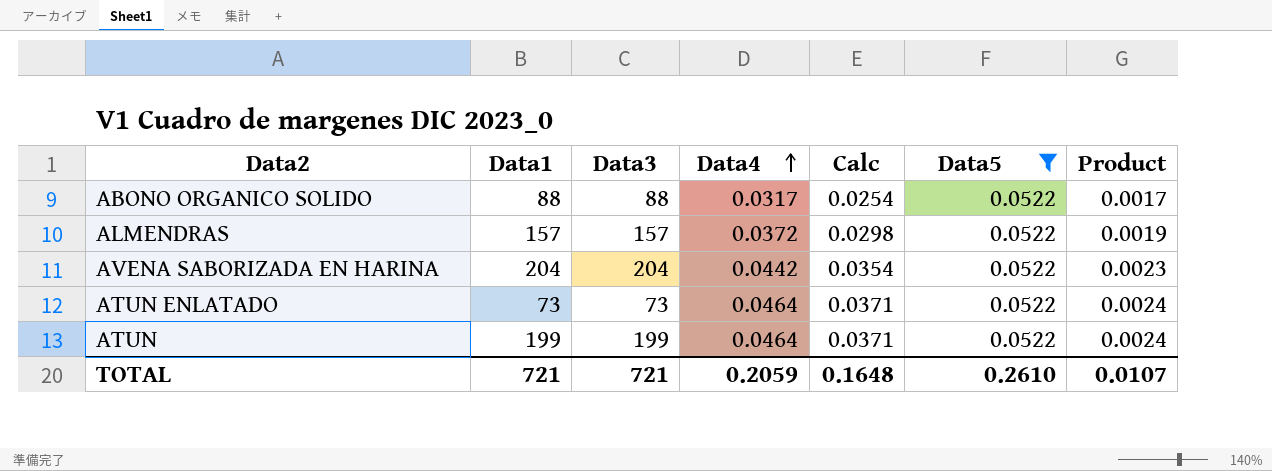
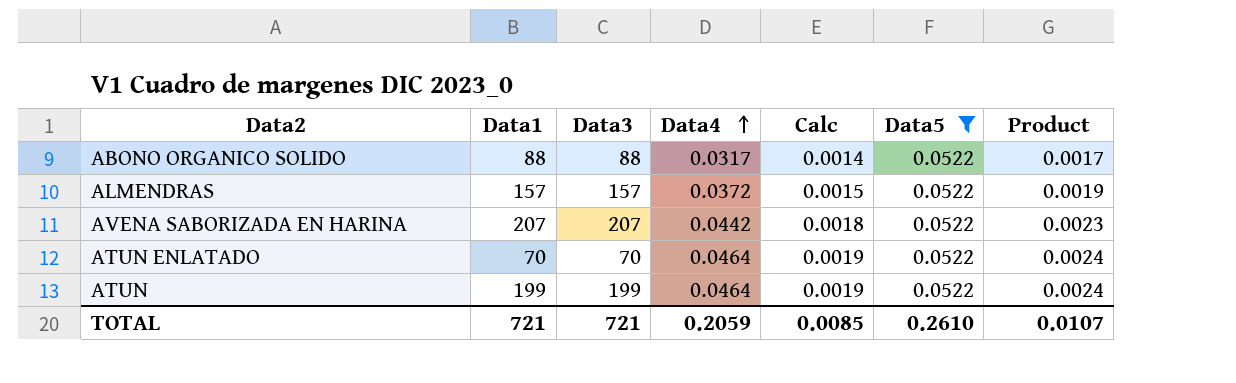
column Calc | formula: [Data4] * 0.8 -> [Product] * 0.8
AVENA SABORIZADA EN HARINA | Data1: 204 -> 207
AVENA SABORIZADA EN HARINA | Data3: 204 -> 207
ATUN ENLATADO | Data1: 73 -> 70
ATUN ENLATADO | Data3: 73 -> 70
TOTAL | Calc: 0.1648 -> 0.0085

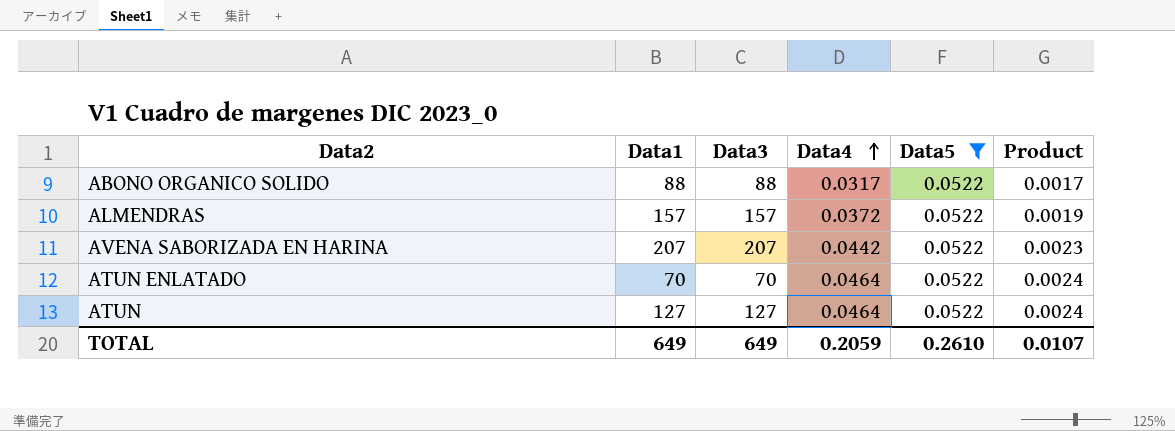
column Calc | formula: [Product] * 0.8 -> none
ATUN | Data1: 199 -> 127
ATUN | Data3: 199 -> 127
TOTAL | Data1: 721 -> 649
TOTAL | Data3: 721 -> 649

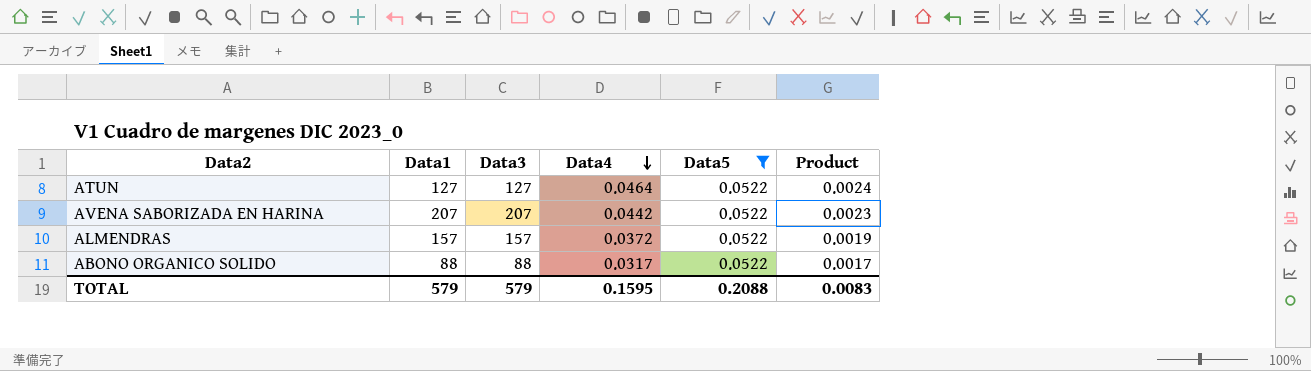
row order: Data4 ascending -> Data4 descending
row ATUN ENLATADO: 70 | 70 | 0.0464 | 0.0522 | 0.0024 -> none
TOTAL | Data1: 649 -> 579
TOTAL | Data3: 649 -> 579
TOTAL | Data4: 0.2059 -> 0.1595
TOTAL | Data5: 0.2610 -> 0.2088
TOTAL | Product: 0.0107 -> 0.0083

